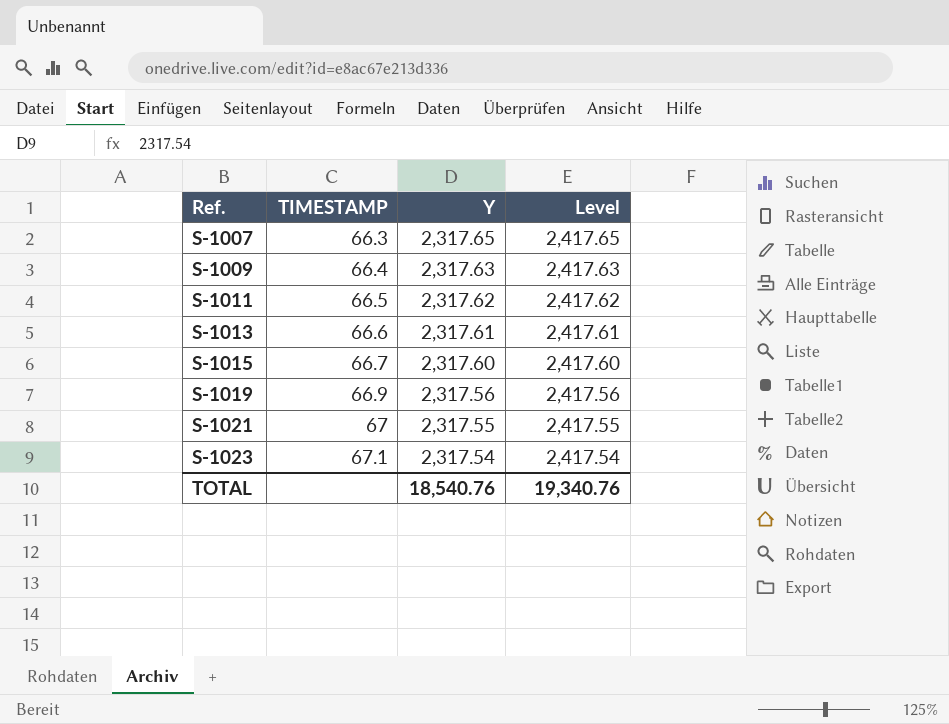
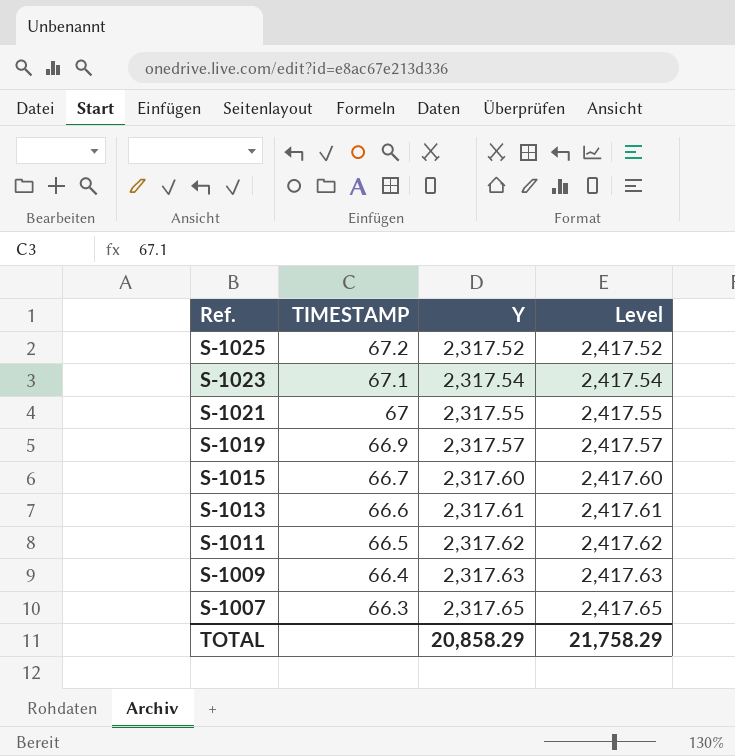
row order: Ref. ascending -> Ref. descending
row S-1025: none -> 67.2 | 2,317.52 | 2,417.52
S-1019 | Y: 2,317.56 -> 2,317.57
S-1019 | Level: 2,417.56 -> 2,417.57
TOTAL | Y: 18,540.76 -> 20,858.29
TOTAL | Level: 19,340.76 -> 21,758.29

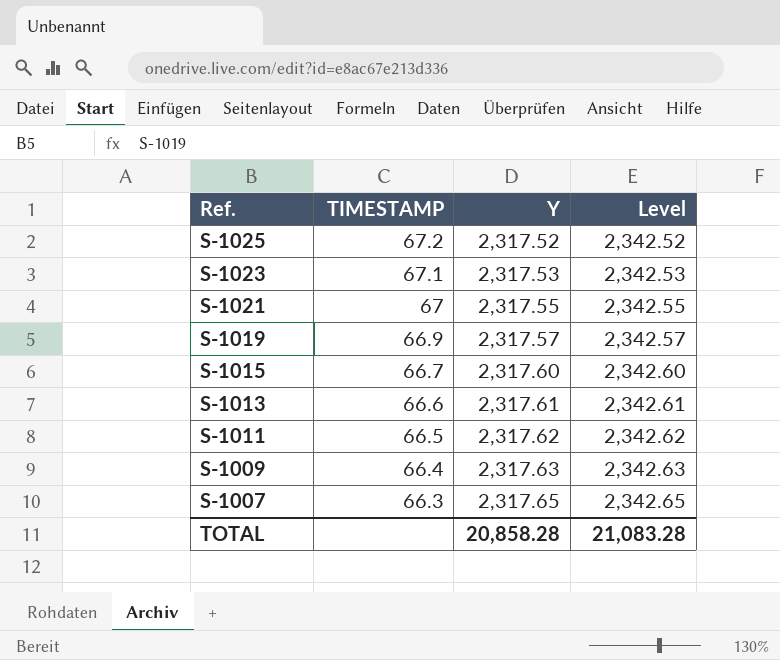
column Level | formula: [Y] + 100 -> [Y] + 25
S-1023 | Y: 2,317.54 -> 2,317.53
TOTAL | Y: 20,858.29 -> 20,858.28
TOTAL | Level: 21,758.29 -> 21,083.28

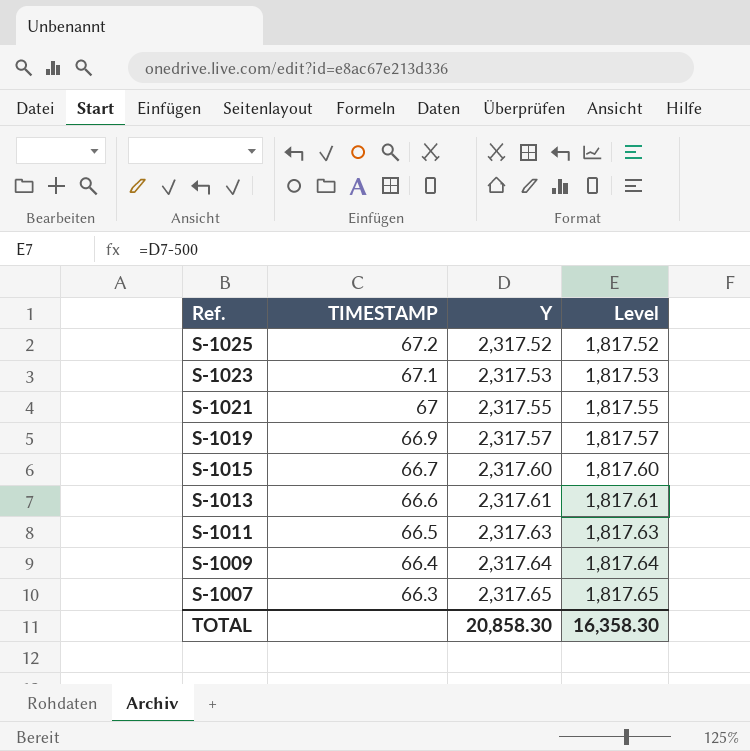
column Level | formula: [Y] + 25 -> [Y] - 500
S-1011 | Y: 2,317.62 -> 2,317.63
S-1009 | Y: 2,317.63 -> 2,317.64
TOTAL | Y: 20,858.28 -> 20,858.30
TOTAL | Level: 21,083.28 -> 16,358.30

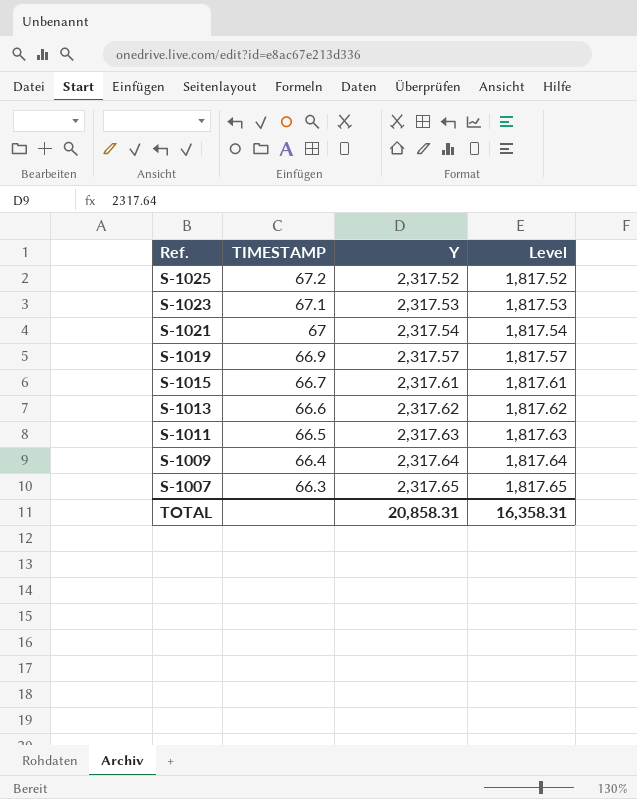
S-1021 | Y: 2,317.55 -> 2,317.54
S-1021 | Level: 1,817.55 -> 1,817.54
S-1015 | Y: 2,317.60 -> 2,317.61
S-1015 | Level: 1,817.60 -> 1,817.61
S-1013 | Y: 2,317.61 -> 2,317.62
S-1013 | Level: 1,817.61 -> 1,817.62
TOTAL | Y: 20,858.30 -> 20,858.31
TOTAL | Level: 16,358.30 -> 16,358.31

